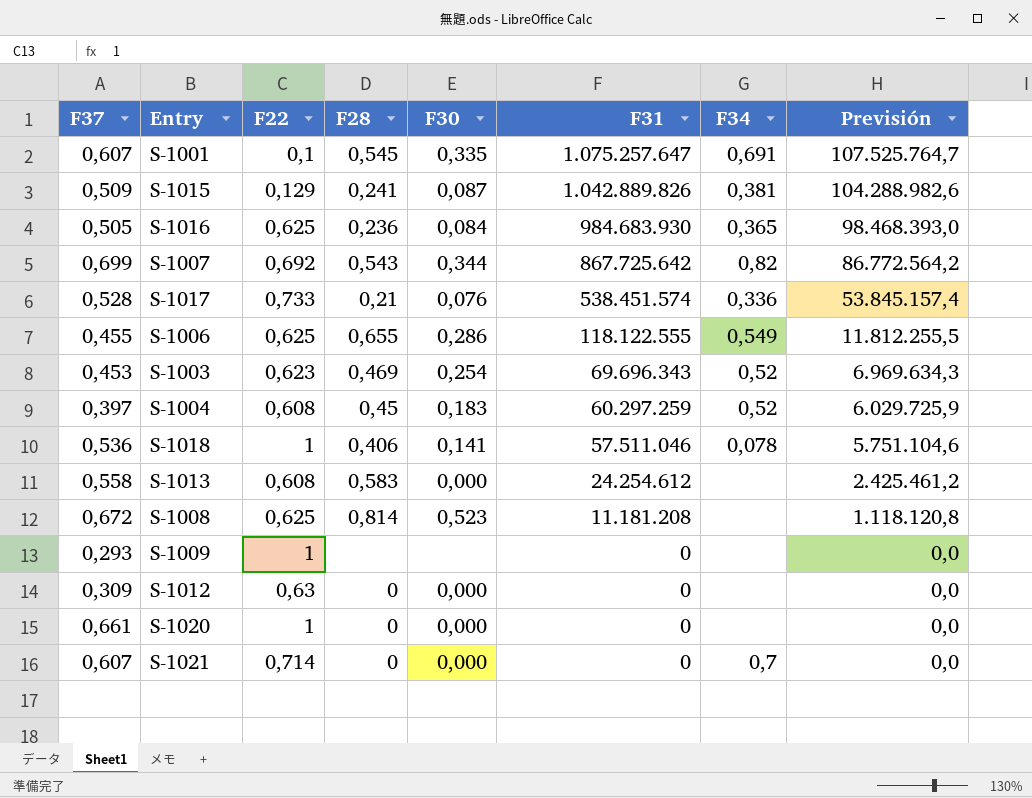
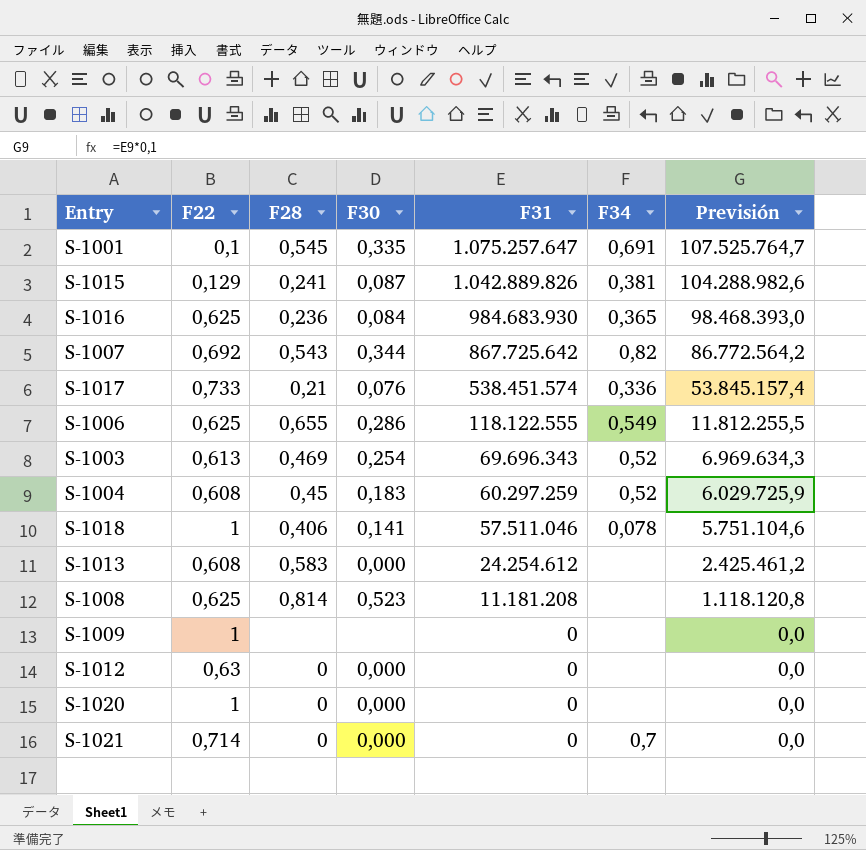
column F37 | position: 1 -> none
S-1003 | F22: 0,623 -> 0,613

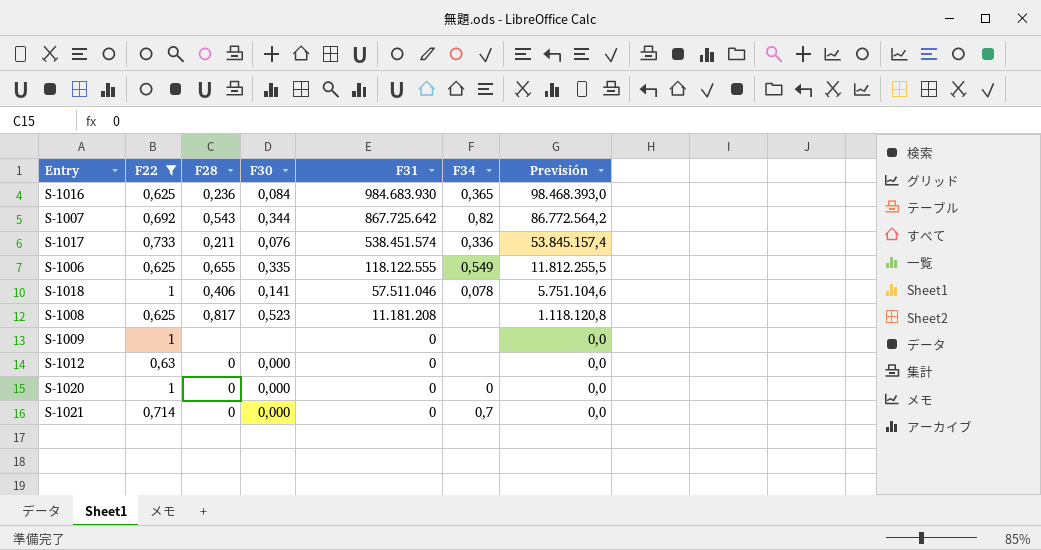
filter: none -> F22 >= 0,625
S-1017 | F28: 0,21 -> 0,211
S-1006 | F30: 0,286 -> 0,335
S-1008 | F28: 0,814 -> 0,817
S-1020 | F34: none -> 0

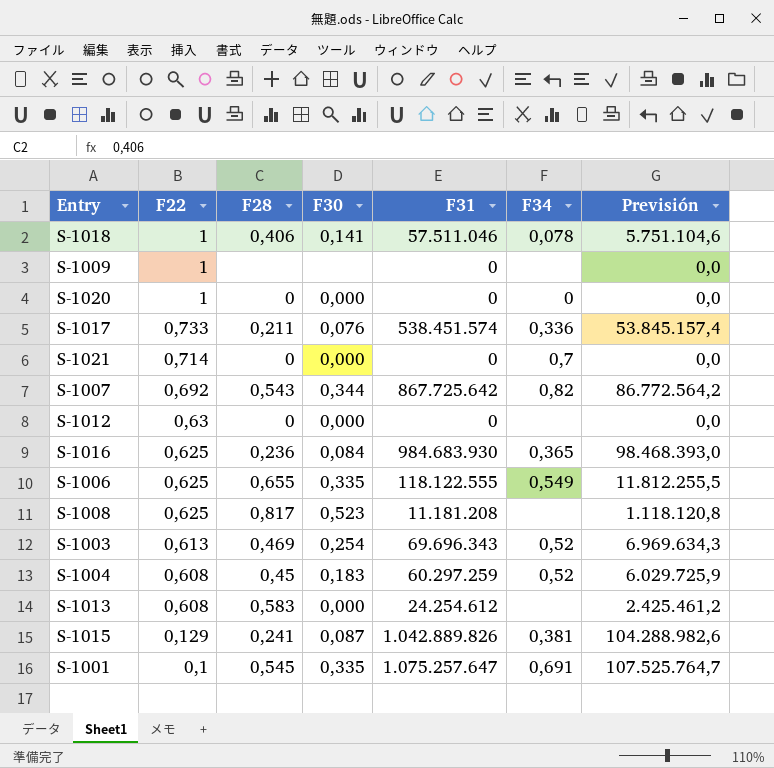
filter: F22 >= 0,625 -> none
row order: F31 descending -> F22 descending

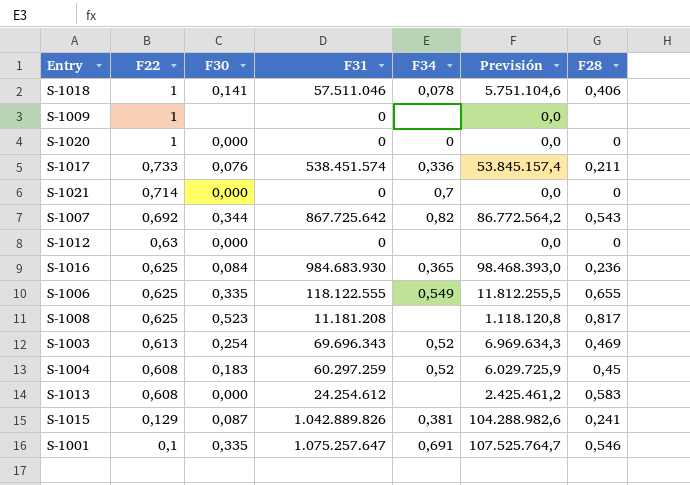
column F28 | position: 3 -> 7
S-1001 | F28: 0,545 -> 0,546

